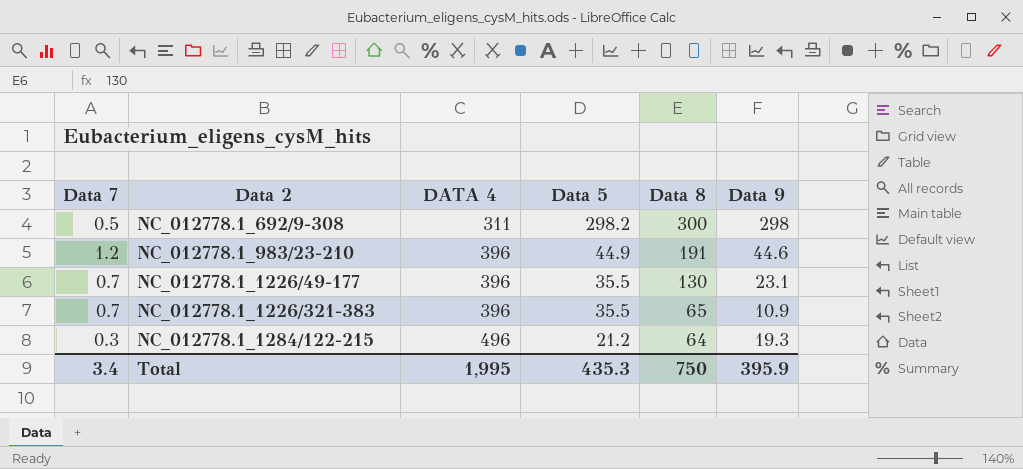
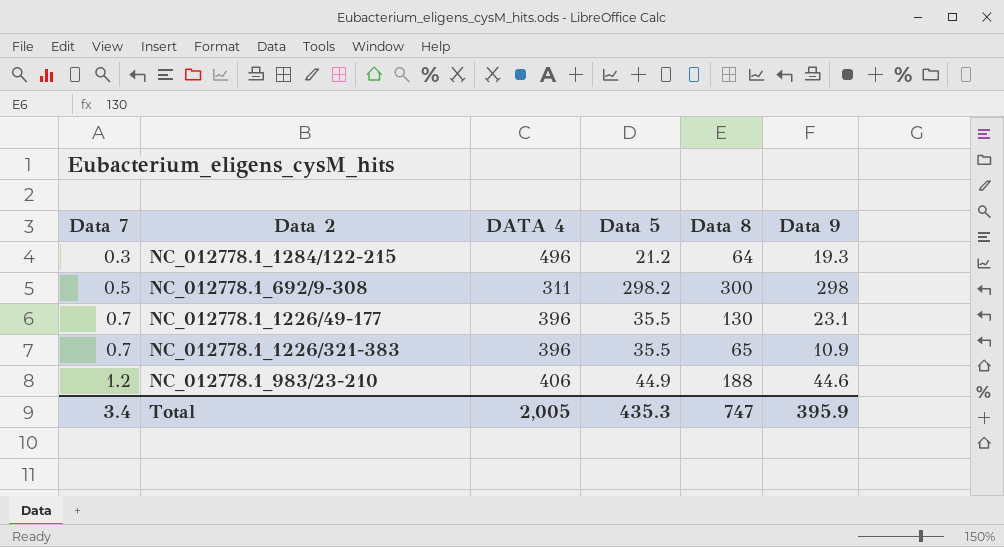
row order: Data 2 ascending -> Data 7 ascending
NC_012778.1_983/23-210 | DATA 4: 396 -> 406
NC_012778.1_983/23-210 | Data 8: 191 -> 188
Total | DATA 4: 1,995 -> 2,005
Total | Data 8: 750 -> 747

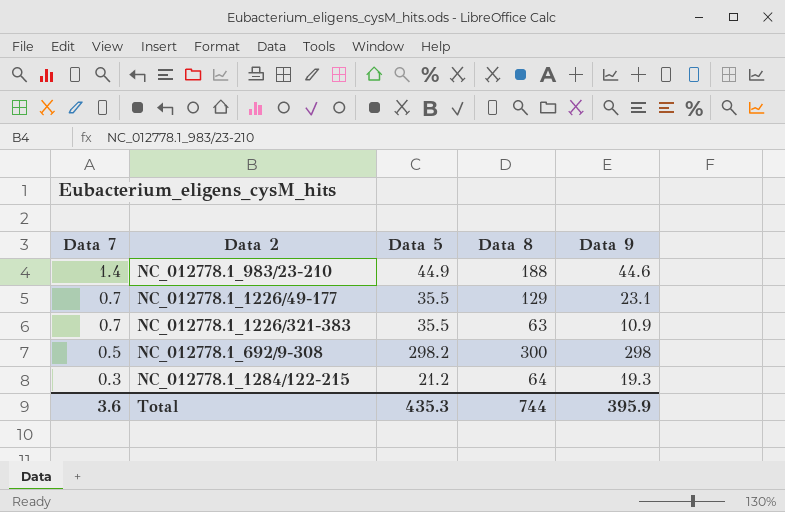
row order: Data 7 ascending -> Data 7 descending
column DATA 4 | position: 3 -> none
NC_012778.1_983/23-210 | Data 7: 1.2 -> 1.4
NC_012778.1_1226/49-177 | Data 8: 130 -> 129
NC_012778.1_1226/321-383 | Data 8: 65 -> 63
Total | Data 7: 3.4 -> 3.6
Total | Data 8: 747 -> 744

